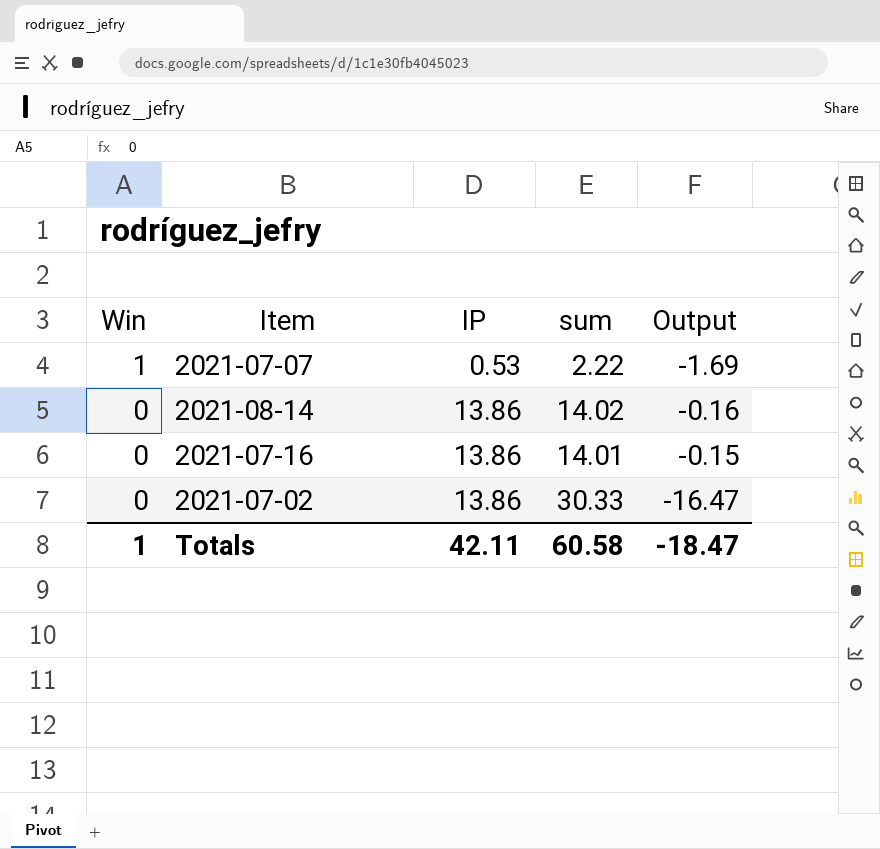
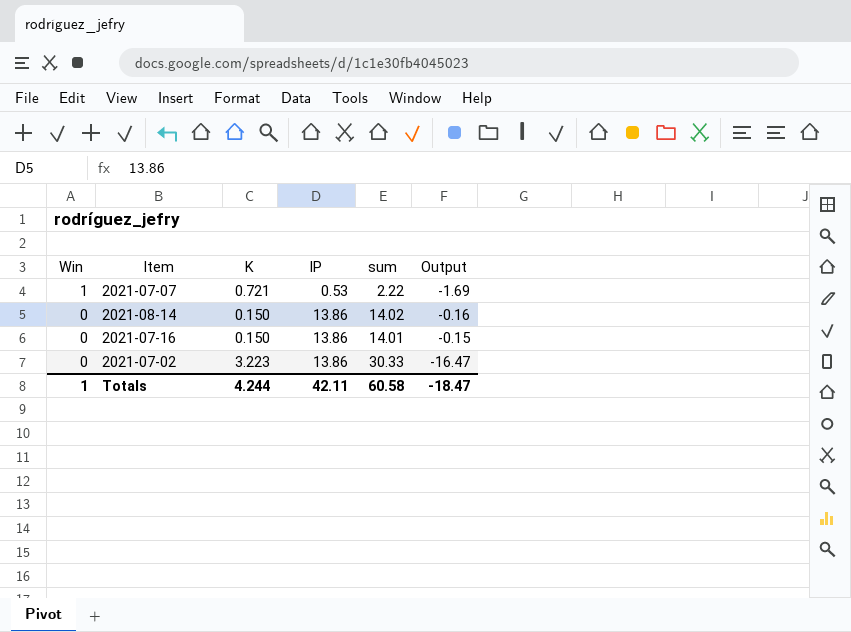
column K | position: none -> 3

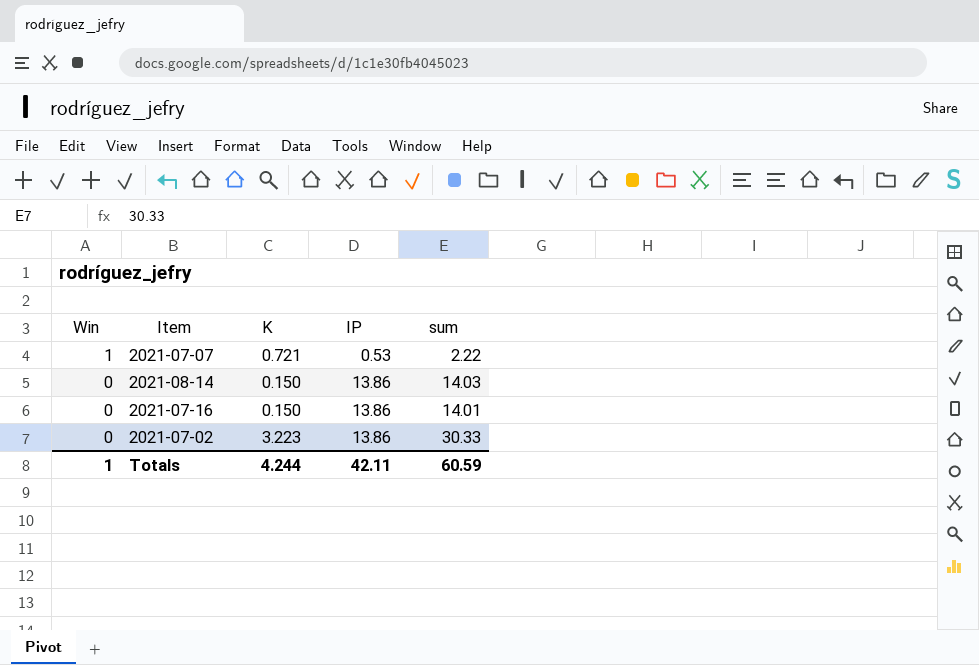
column Output | formula: [IP] - [sum] -> none
2021-08-14 | sum: 14.02 -> 14.03
Totals | sum: 60.58 -> 60.59

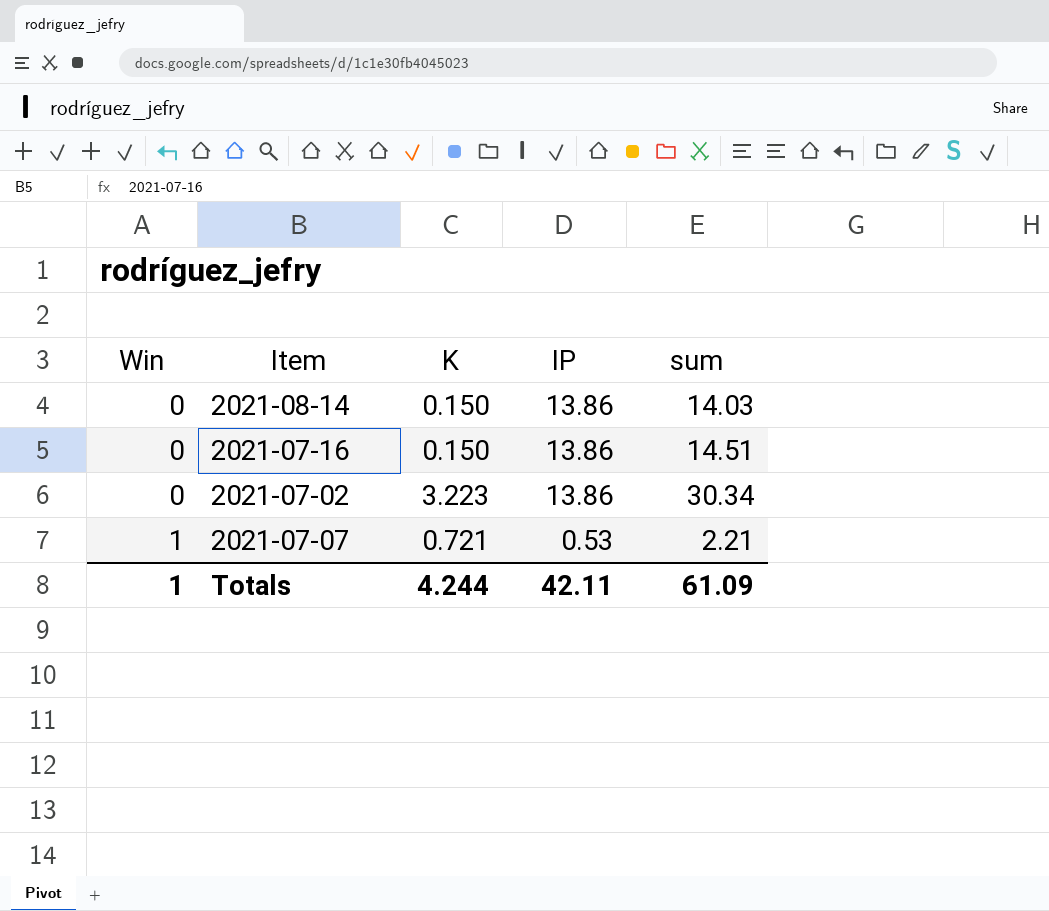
row order: Win descending -> Win ascending
2021-07-16 | sum: 14.01 -> 14.51
2021-07-02 | sum: 30.33 -> 30.34
2021-07-07 | sum: 2.22 -> 2.21
Totals | sum: 60.59 -> 61.09

